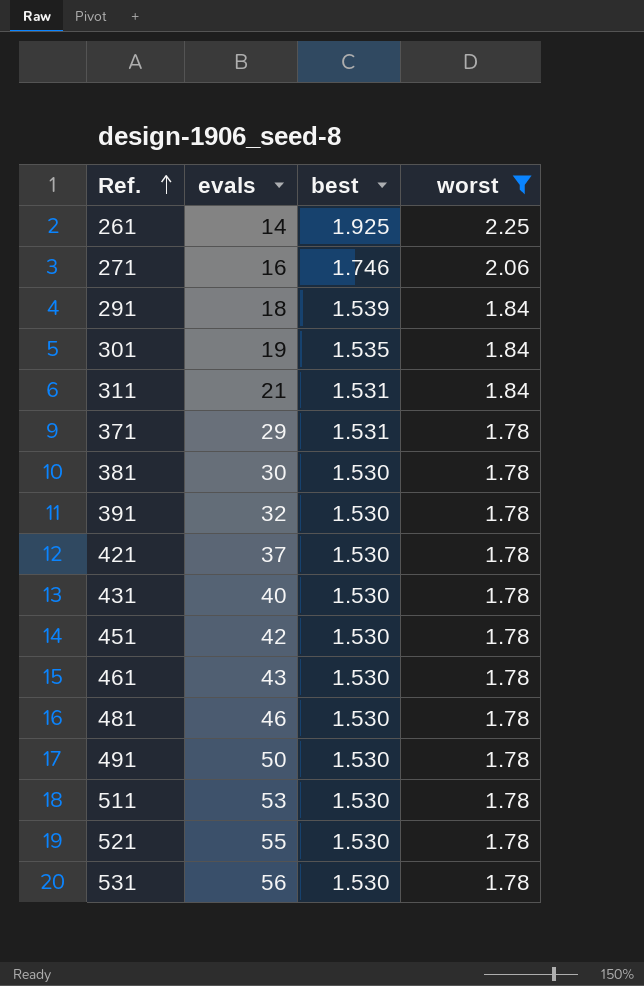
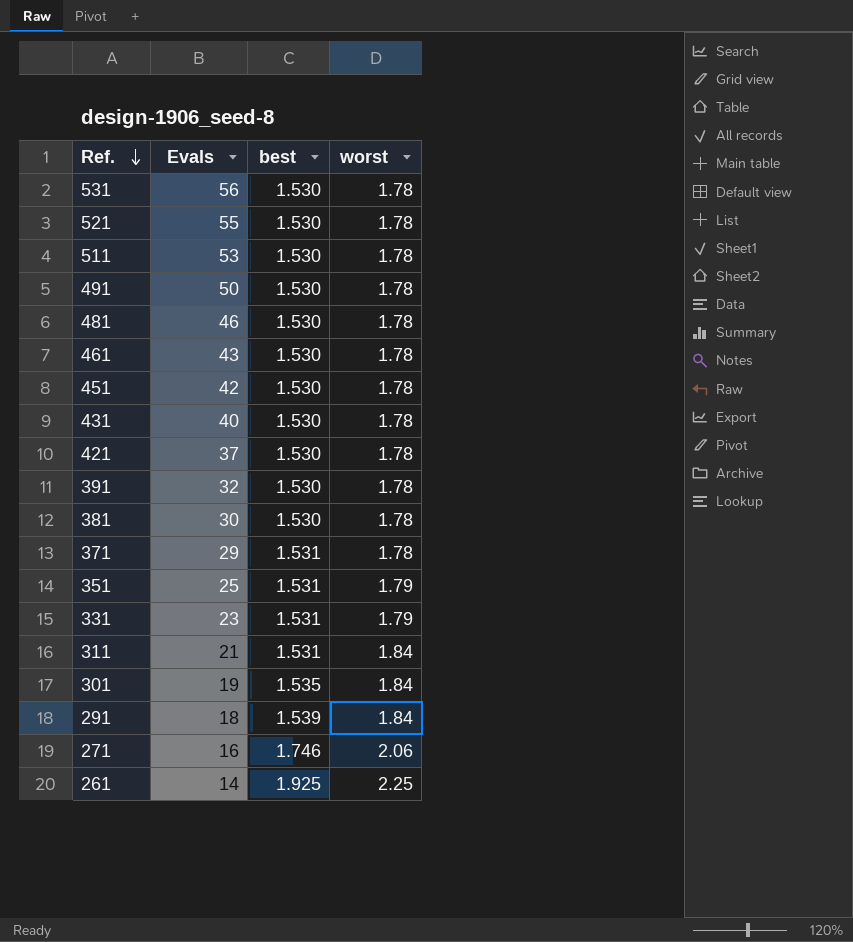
filter: worst != 1.79 -> none
row order: Ref. ascending -> Ref. descending
column name: evals -> Evals

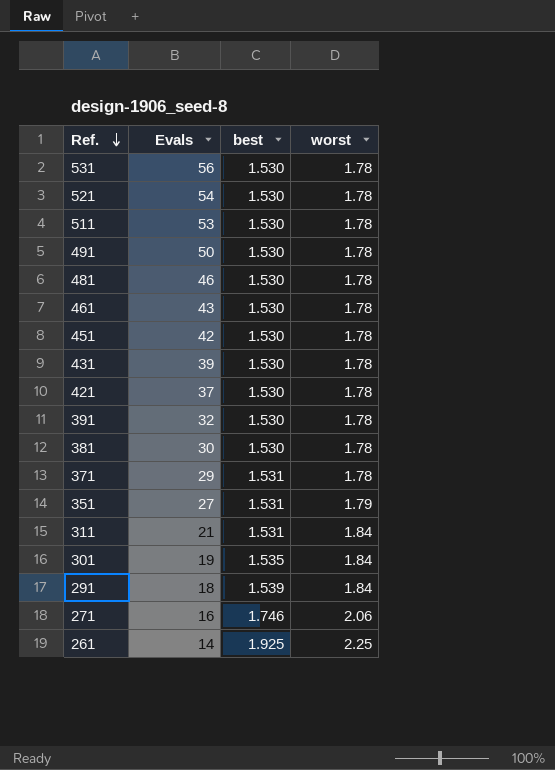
row 331: 23 | 1.531 | 1.79 -> none
521 | Evals: 55 -> 54
431 | Evals: 40 -> 39
351 | Evals: 25 -> 27

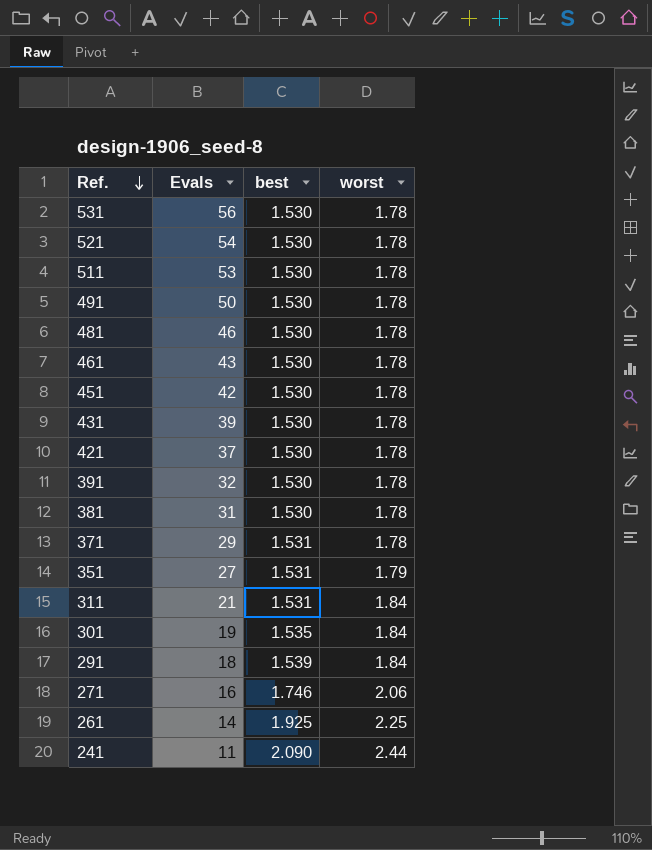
381 | Evals: 30 -> 31
row 241: none -> 11 | 2.090 | 2.44

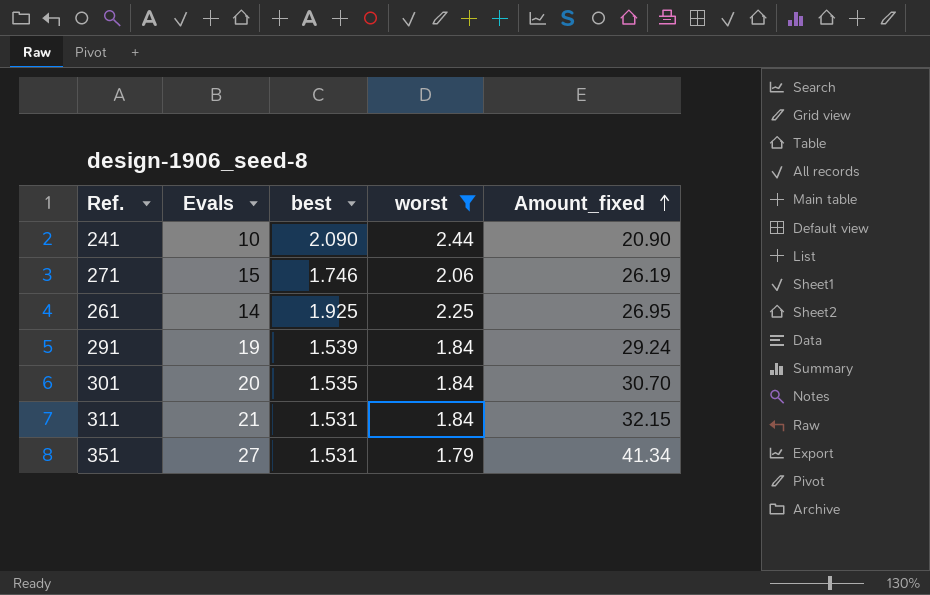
filter: none -> worst != 1.78
row order: Ref. descending -> Amount_fixed ascending
column Amount_fixed | formula: none -> [Evals] * [best]
241 | Evals: 11 -> 10
271 | Evals: 16 -> 15
291 | Evals: 18 -> 19
301 | Evals: 19 -> 20

